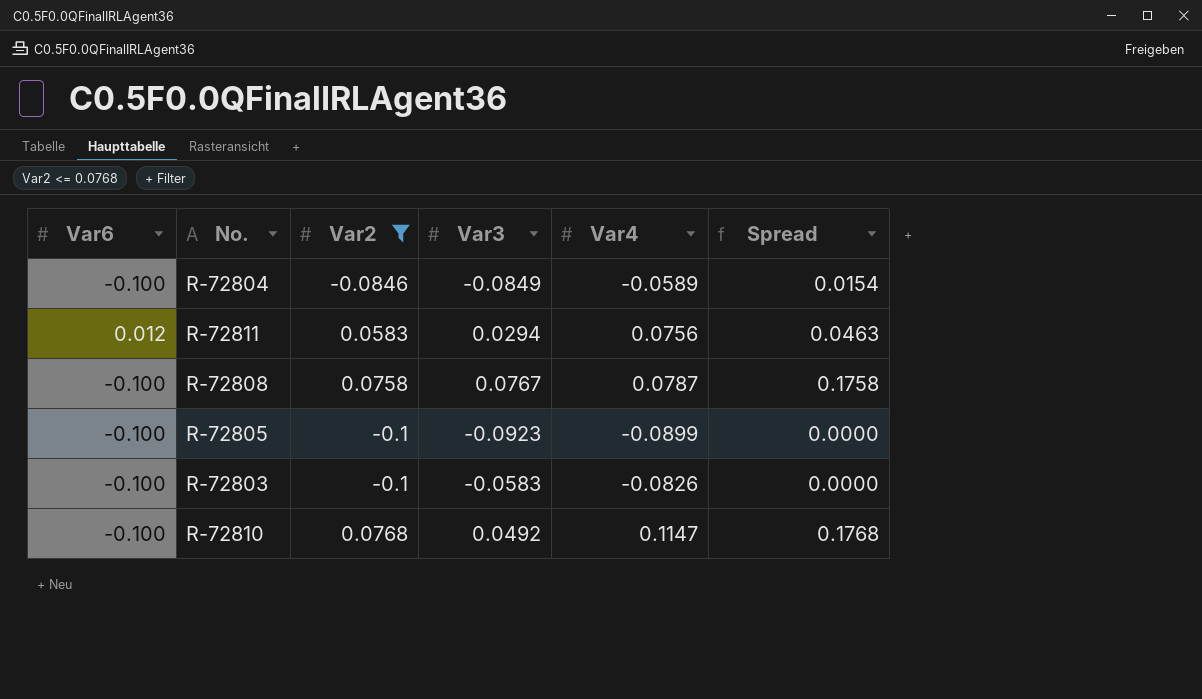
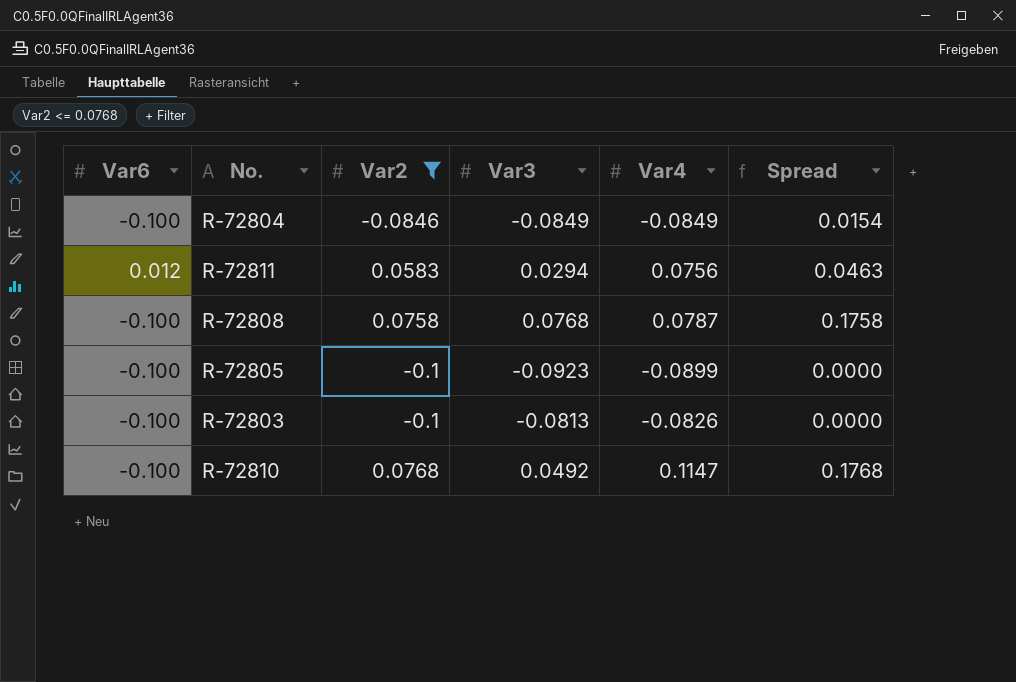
R-72804 | Var4: -0.0589 -> -0.0849
R-72808 | Var3: 0.0767 -> 0.0768
R-72803 | Var3: -0.0583 -> -0.0813

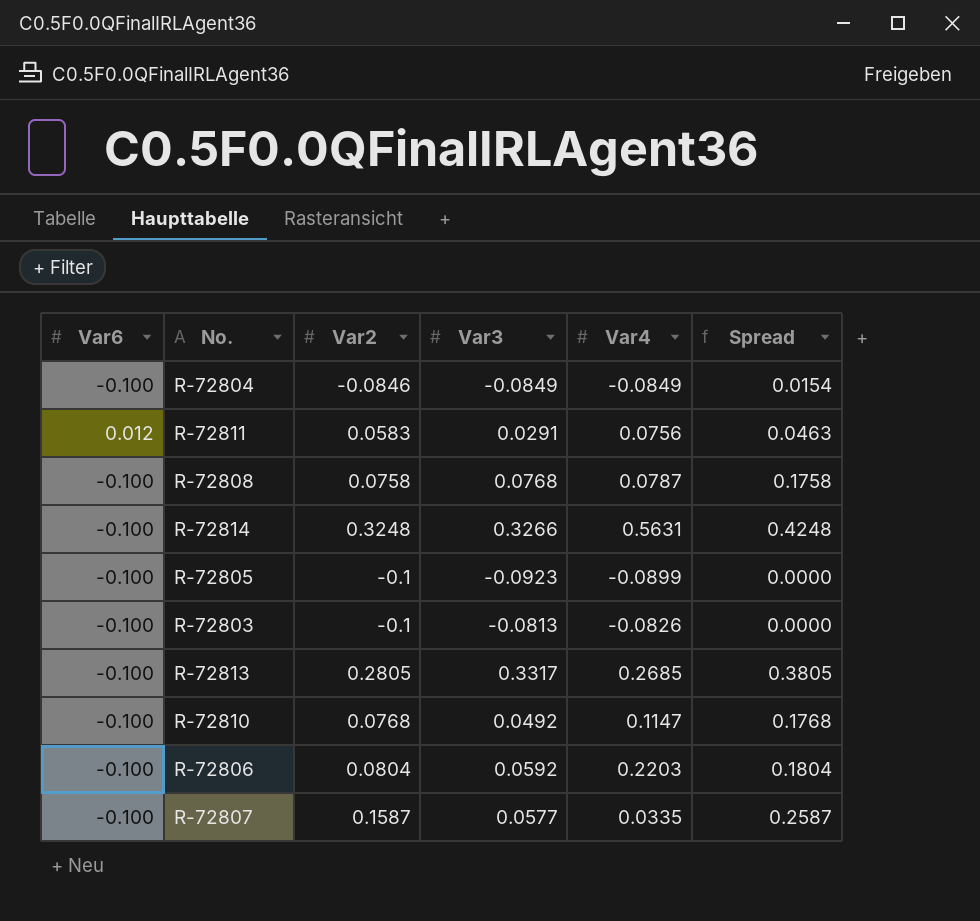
filter: Var2 <= 0.0768 -> none
R-72811 | Var3: 0.0294 -> 0.0291

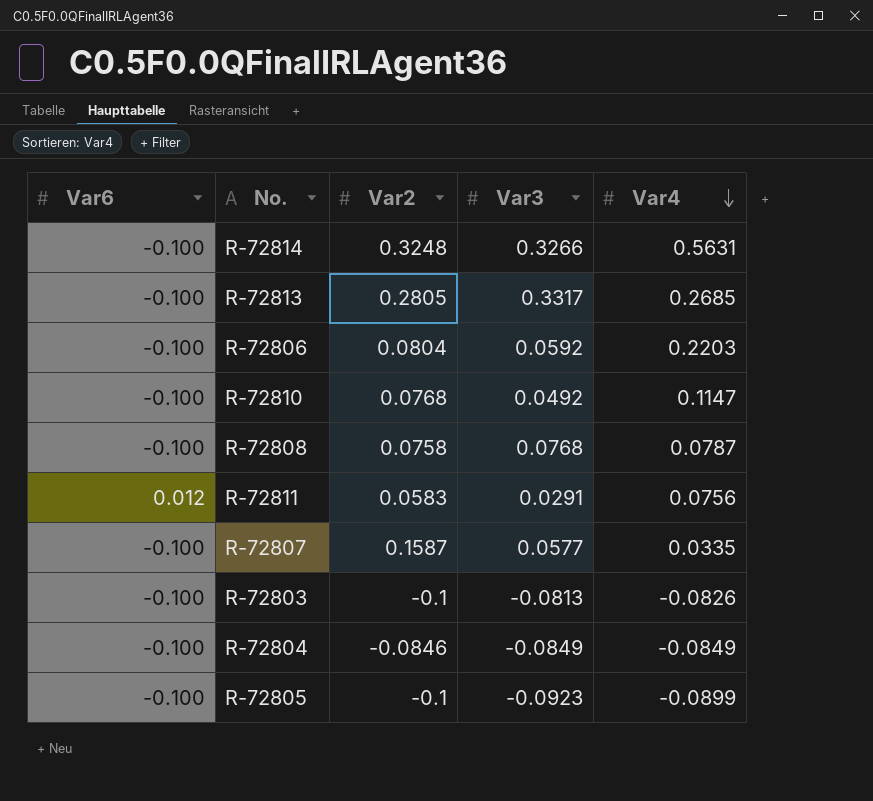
row order: none -> Var4 descending
column Spread | formula: [Var2] - [Var6] -> none

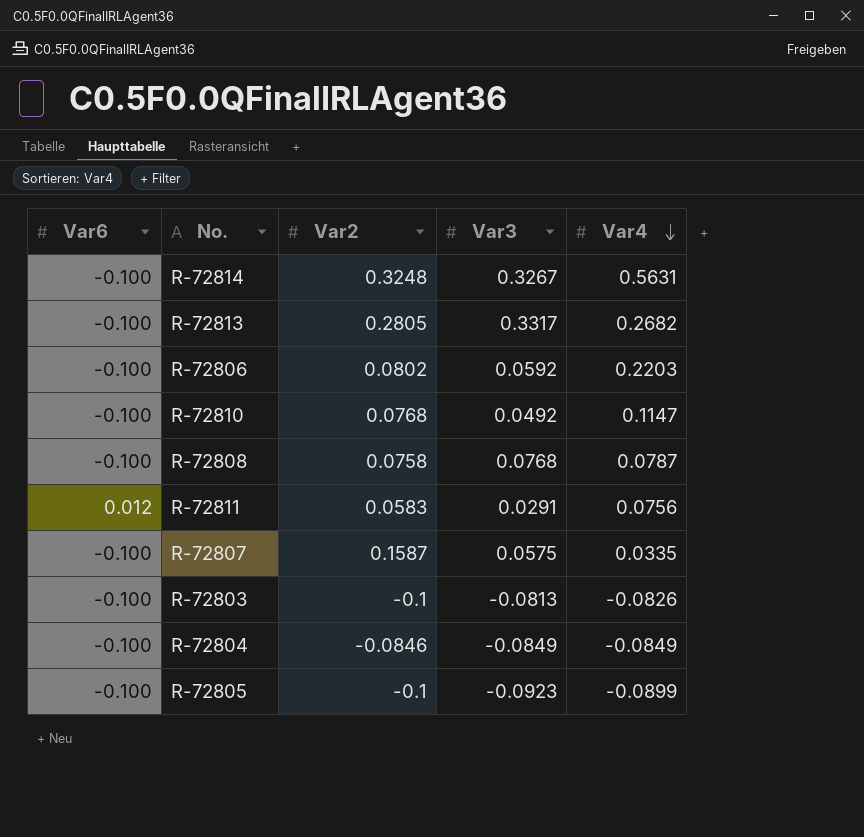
R-72814 | Var3: 0.3266 -> 0.3267
R-72813 | Var4: 0.2685 -> 0.2682
R-72806 | Var2: 0.0804 -> 0.0802
R-72807 | Var3: 0.0577 -> 0.0575

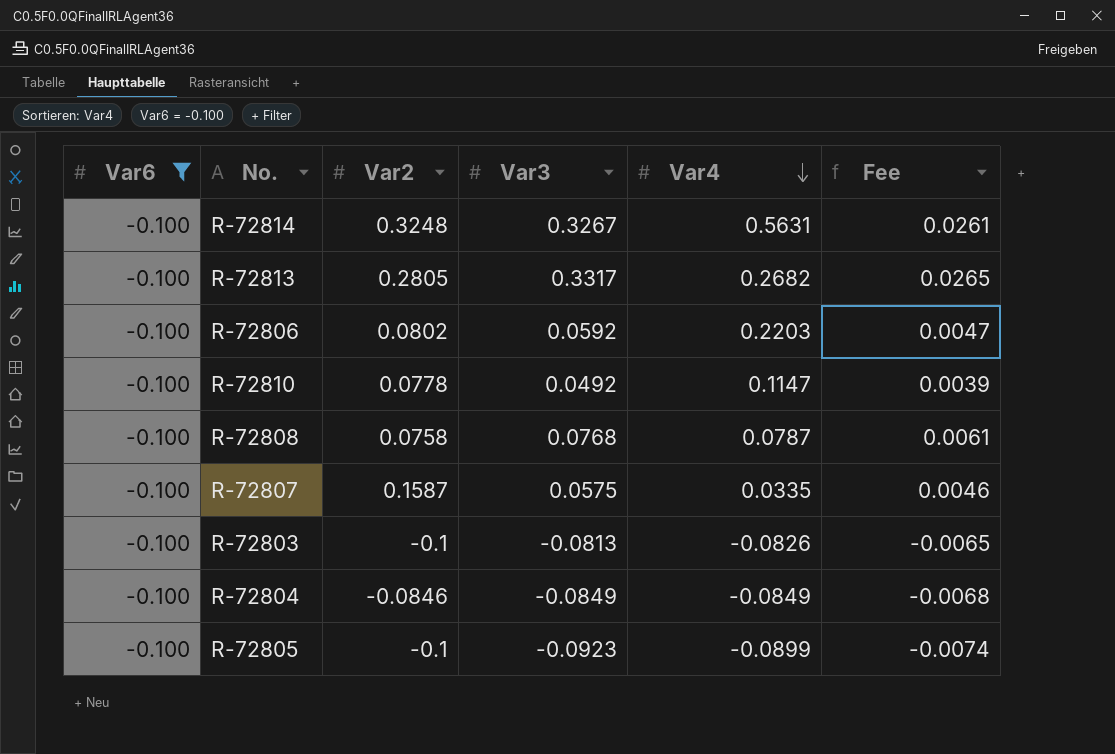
filter: none -> Var6 = -0.100
column Fee | formula: none -> [Var3] * 0.08
R-72810 | Var2: 0.0768 -> 0.0778

